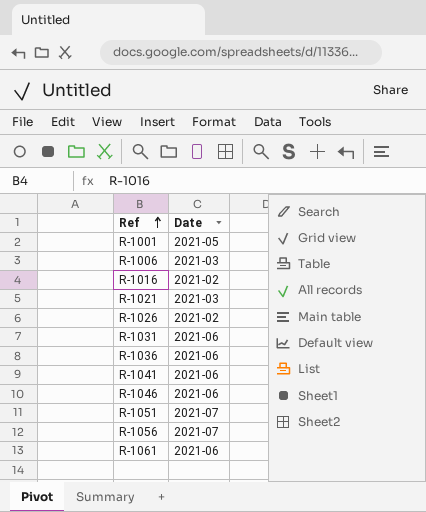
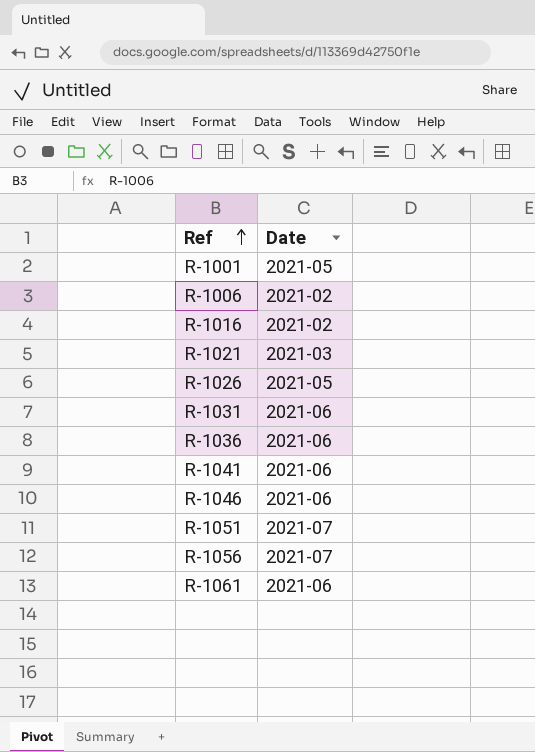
R-1006 | Date: 2021-03 -> 2021-02
R-1026 | Date: 2021-02 -> 2021-05

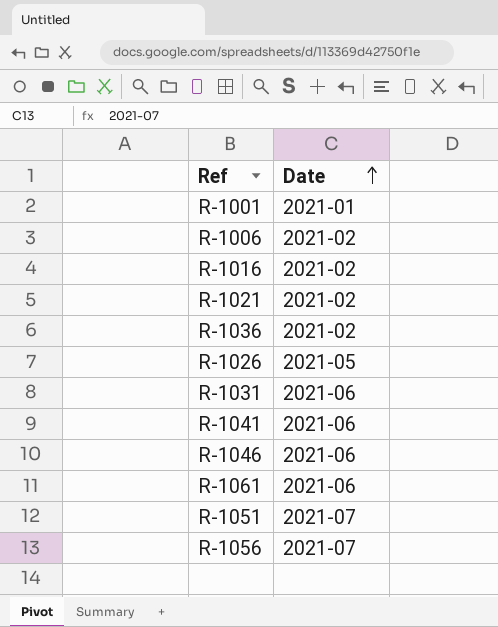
row order: Ref ascending -> Date ascending
R-1001 | Date: 2021-05 -> 2021-01
R-1021 | Date: 2021-03 -> 2021-02
R-1036 | Date: 2021-06 -> 2021-02

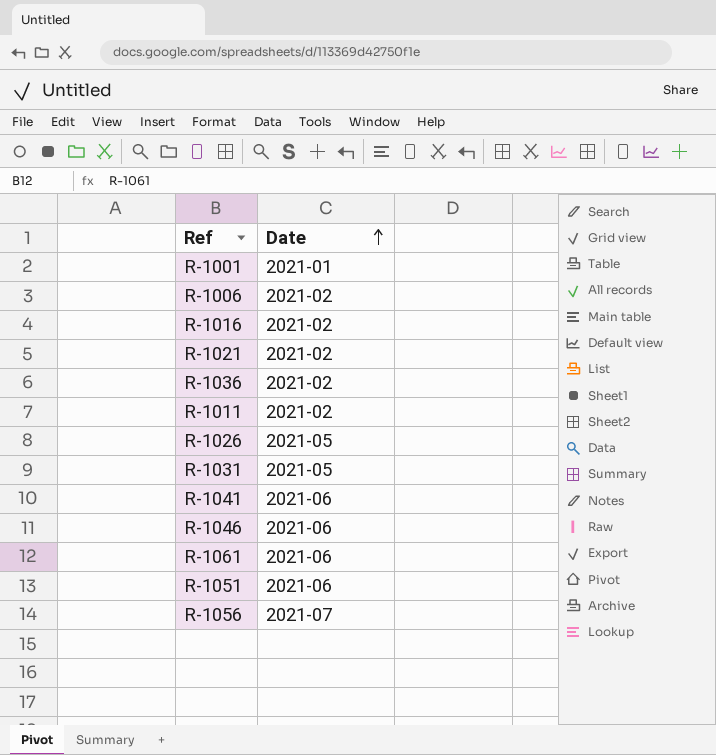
row R-1011: none -> 2021-02
R-1031 | Date: 2021-06 -> 2021-05
R-1051 | Date: 2021-07 -> 2021-06

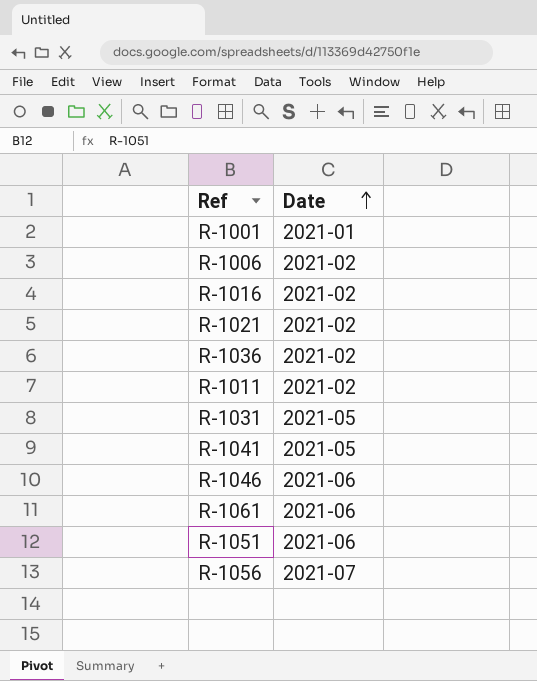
row R-1026: 2021-05 -> none
R-1041 | Date: 2021-06 -> 2021-05

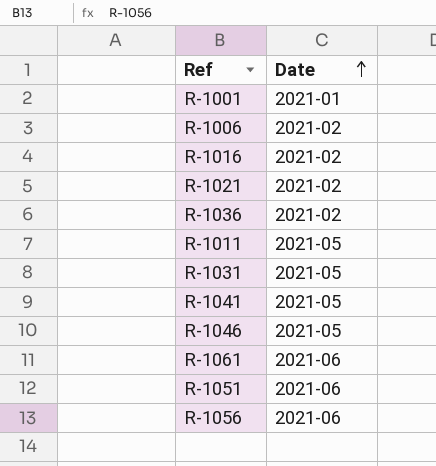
R-1011 | Date: 2021-02 -> 2021-05
R-1046 | Date: 2021-06 -> 2021-05
R-1056 | Date: 2021-07 -> 2021-06

